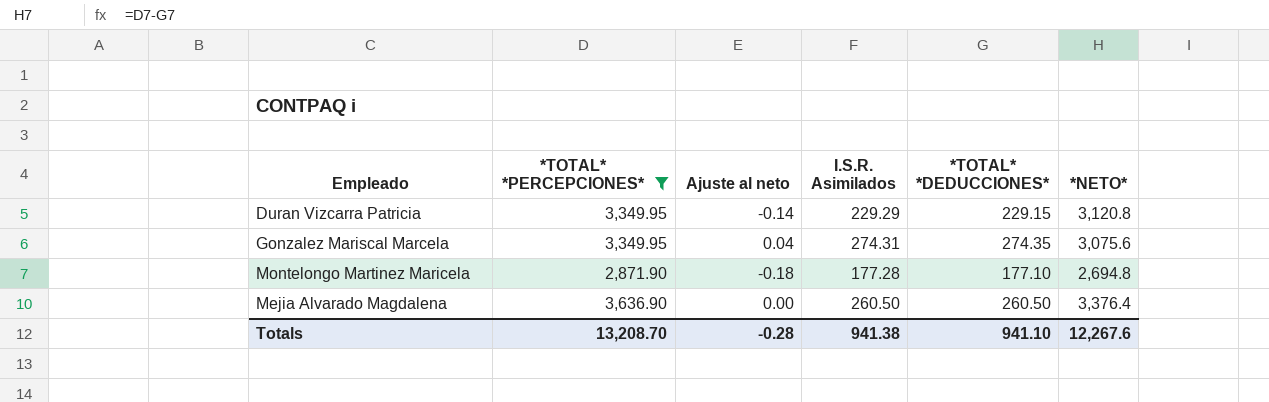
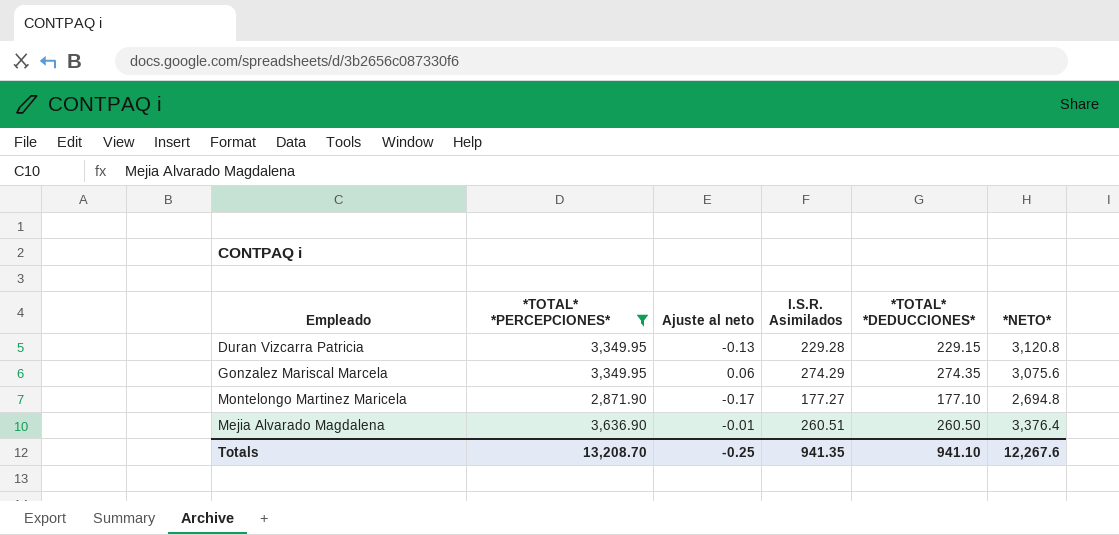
Duran Vizcarra Patricia | Ajuste al neto: -0.14 -> -0.13
Duran Vizcarra Patricia | I.S.R. Asimilados: 229.29 -> 229.28
Gonzalez Mariscal Marcela | Ajuste al neto: 0.04 -> 0.06
Gonzalez Mariscal Marcela | I.S.R. Asimilados: 274.31 -> 274.29
Montelongo Martinez Maricela | Ajuste al neto: -0.18 -> -0.17
Montelongo Martinez Maricela | I.S.R. Asimilados: 177.28 -> 177.27
Mejia Alvarado Magdalena | Ajuste al neto: 0.00 -> -0.01
Mejia Alvarado Magdalena | I.S.R. Asimilados: 260.50 -> 260.51
Totals | Ajuste al neto: -0.28 -> -0.25
Totals | I.S.R. Asimilados: 941.38 -> 941.35

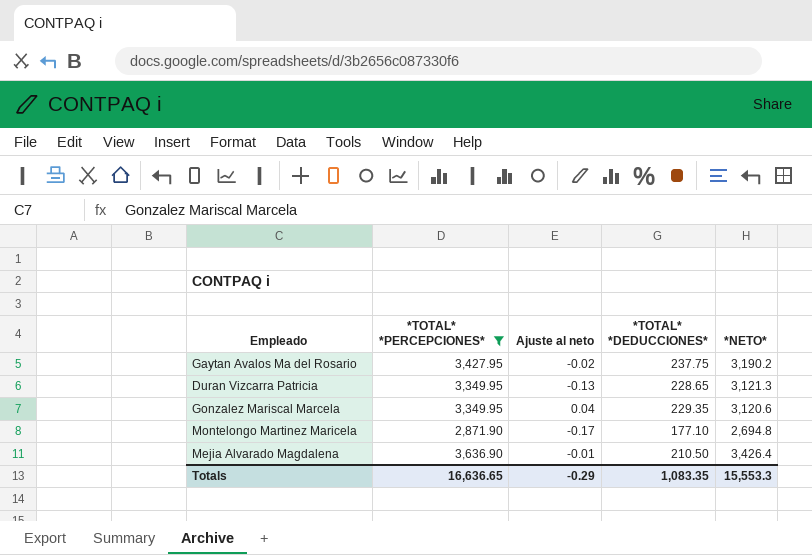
column I.S.R. Asimilados | formula: [*TOTAL* *DEDUCCIONES*] - [Ajuste al neto] -> none
row Gaytan Avalos Ma del Rosario: none -> 3,427.95 | -0.02 | 237.75 | 3,190.2
Duran Vizcarra Patricia | *TOTAL* *DEDUCCIONES*: 229.15 -> 228.65
Duran Vizcarra Patricia | *NETO*: 3,120.8 -> 3,121.3
Gonzalez Mariscal Marcela | Ajuste al neto: 0.06 -> 0.04
Gonzalez Mariscal Marcela | *TOTAL* *DEDUCCIONES*: 274.35 -> 229.35
Gonzalez Mariscal Marcela | *NETO*: 3,075.6 -> 3,120.6
Mejia Alvarado Magdalena | *TOTAL* *DEDUCCIONES*: 260.50 -> 210.50
Mejia Alvarado Magdalena | *NETO*: 3,376.4 -> 3,426.4
Totals | *TOTAL* *PERCEPCIONES*: 13,208.70 -> 16,636.65
Totals | Ajuste al neto: -0.25 -> -0.29
Totals | *TOTAL* *DEDUCCIONES*: 941.10 -> 1,083.35
Totals | *NETO*: 12,267.6 -> 15,553.3

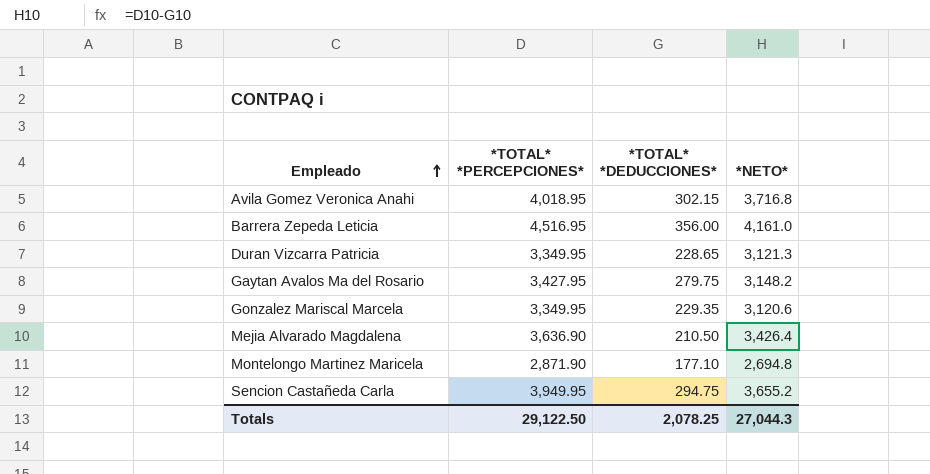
filter: *TOTAL* *PERCEPCIONES* <= 3,636.90 -> none
row order: none -> Empleado ascending
column Ajuste al neto | position: 3 -> none
Gaytan Avalos Ma del Rosario | *TOTAL* *DEDUCCIONES*: 237.75 -> 279.75
Gaytan Avalos Ma del Rosario | *NETO*: 3,190.2 -> 3,148.2
Totals | *TOTAL* *PERCEPCIONES*: 16,636.65 -> 29,122.50
Totals | *TOTAL* *DEDUCCIONES*: 1,083.35 -> 2,078.25
Totals | *NETO*: 15,553.3 -> 27,044.3

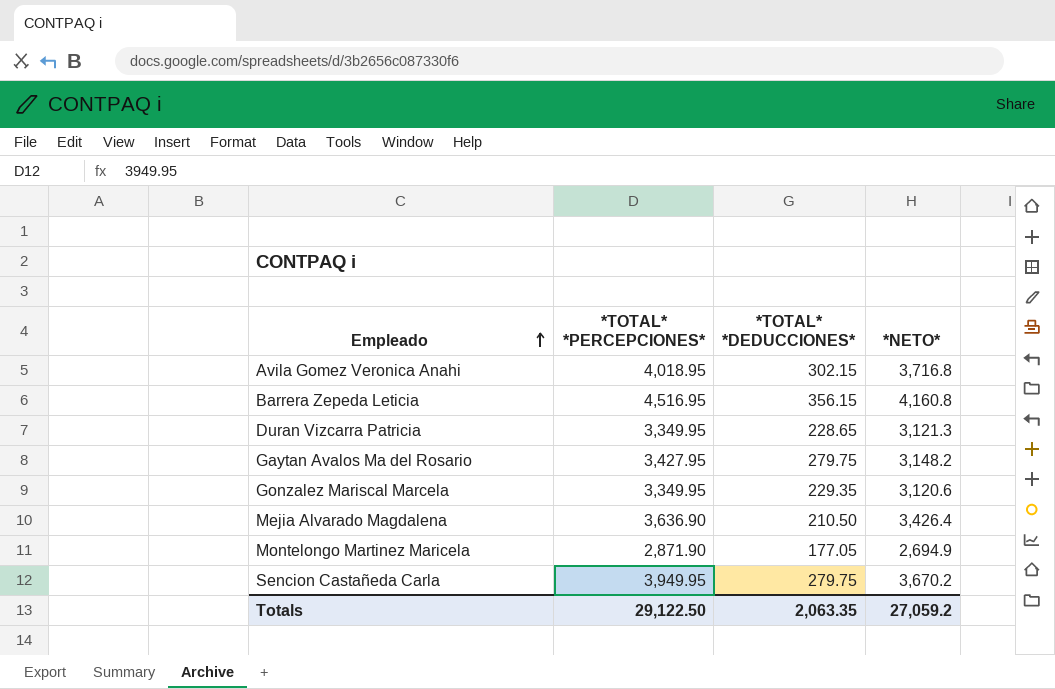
Barrera Zepeda Leticia | *TOTAL* *DEDUCCIONES*: 356.00 -> 356.15
Barrera Zepeda Leticia | *NETO*: 4,161.0 -> 4,160.8
Montelongo Martinez Maricela | *TOTAL* *DEDUCCIONES*: 177.10 -> 177.05
Montelongo Martinez Maricela | *NETO*: 2,694.8 -> 2,694.9
Sencion Castañeda Carla | *TOTAL* *DEDUCCIONES*: 294.75 -> 279.75
Sencion Castañeda Carla | *NETO*: 3,655.2 -> 3,670.2
Totals | *TOTAL* *DEDUCCIONES*: 2,078.25 -> 2,063.35
Totals | *NETO*: 27,044.3 -> 27,059.2

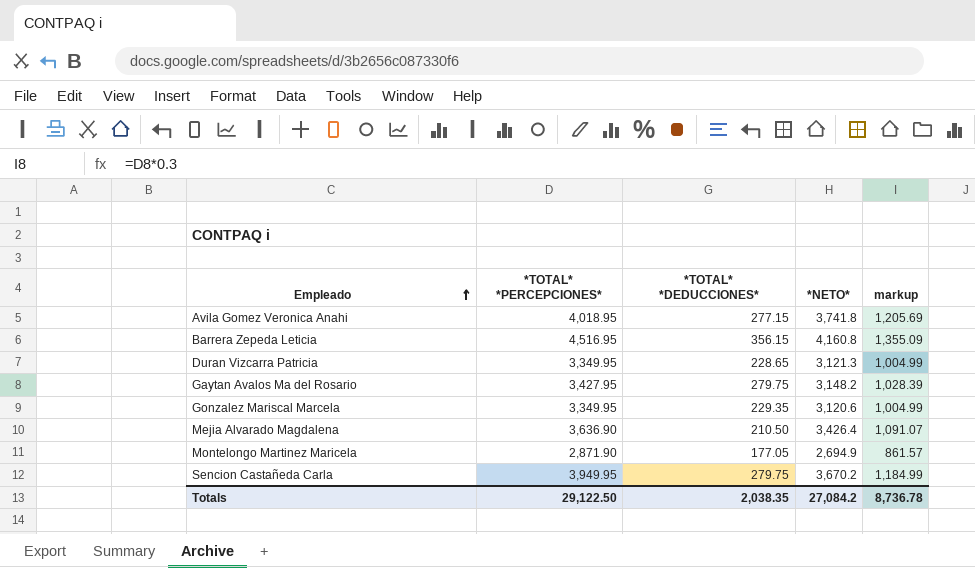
column markup | formula: none -> [*TOTAL* *PERCEPCIONES*] * 0.3
Avila Gomez Veronica Anahi | *TOTAL* *DEDUCCIONES*: 302.15 -> 277.15
Avila Gomez Veronica Anahi | *NETO*: 3,716.8 -> 3,741.8
Totals | *TOTAL* *DEDUCCIONES*: 2,063.35 -> 2,038.35
Totals | *NETO*: 27,059.2 -> 27,084.2

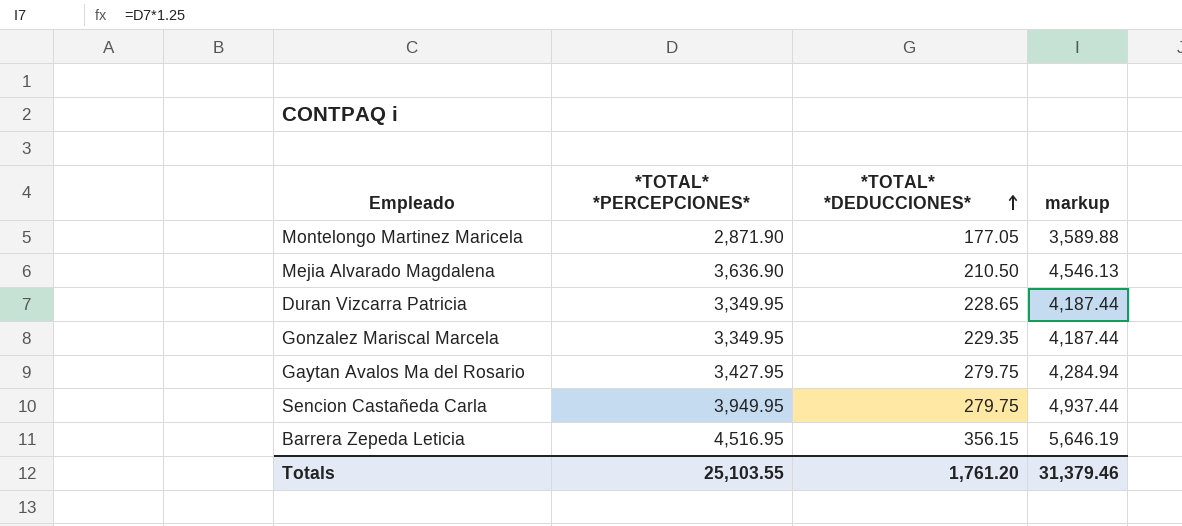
row order: Empleado ascending -> *TOTAL* *DEDUCCIONES* ascending
column *NETO* | formula: [*TOTAL* *PERCEPCIONES*] - [*TOTAL* *DEDUCCIONES*] -> none
column markup | formula: [*TOTAL* *PERCEPCIONES*] * 0.3 -> [*TOTAL* *PERCEPCIONES*] * 1.25
row Avila Gomez Veronica Anahi: 4,018.95 | 277.15 | 3,741.8 | 1,205.69 -> none
Totals | *TOTAL* *PERCEPCIONES*: 29,122.50 -> 25,103.55
Totals | *TOTAL* *DEDUCCIONES*: 2,038.35 -> 1,761.20
Totals | markup: 8,736.78 -> 31,379.46

